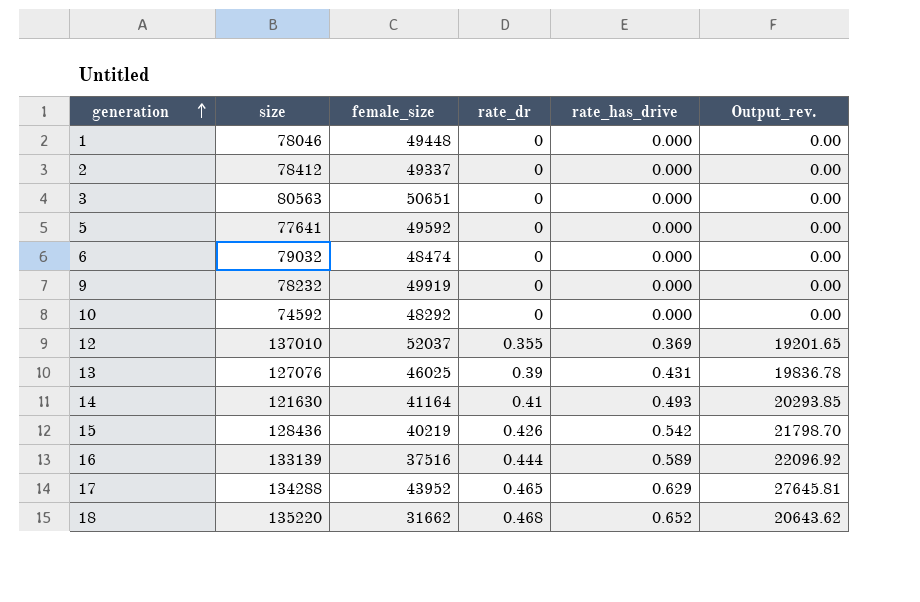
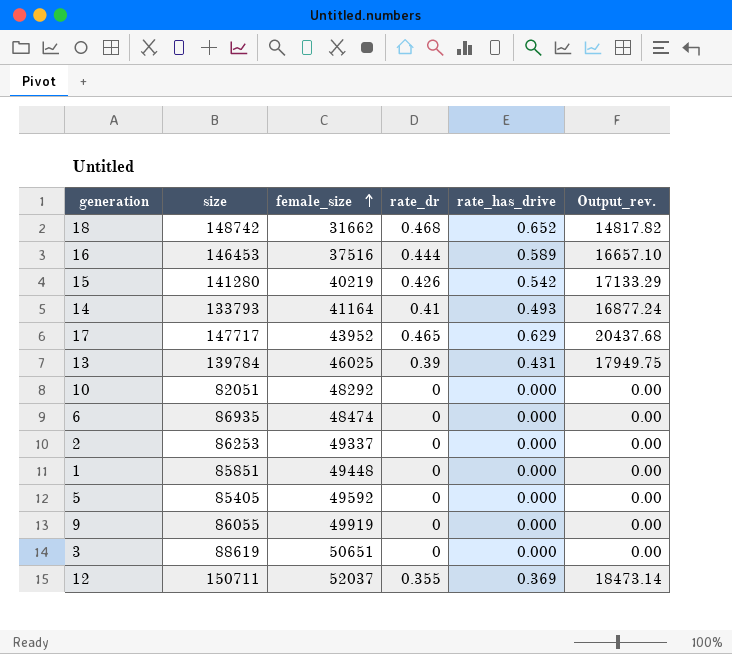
row order: generation ascending -> female_size ascending
column Output_rev. | formula: [female_size] * [rate_has_drive] -> [female_size] * [rate_dr]
18 | size: 135220 -> 148742
16 | size: 133139 -> 146453
15 | size: 128436 -> 141280
14 | size: 121630 -> 133793
17 | size: 134288 -> 147717
13 | size: 127076 -> 139784
10 | size: 74592 -> 82051
6 | size: 79032 -> 86935
2 | size: 78412 -> 86253
1 | size: 78046 -> 85851
5 | size: 77641 -> 85405
9 | size: 78232 -> 86055
3 | size: 80563 -> 88619
12 | size: 137010 -> 150711

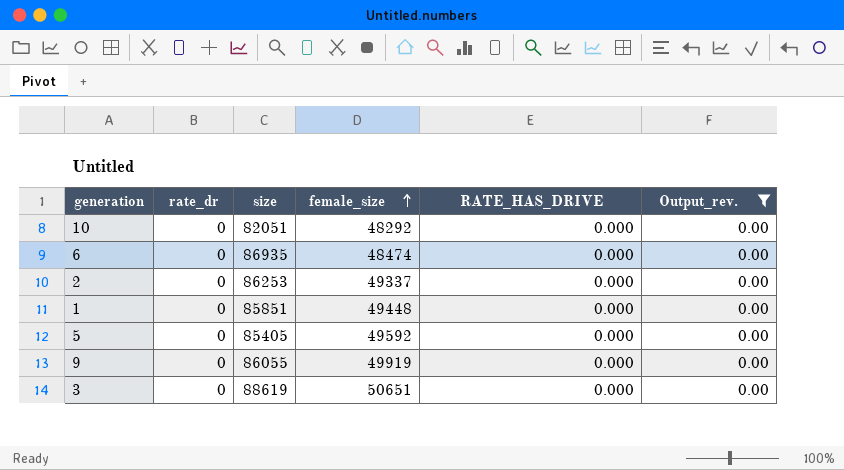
filter: none -> Output_rev. = 0.00
column rate_dr | position: 4 -> 2
column name: rate_has_drive -> RATE_HAS_DRIVE

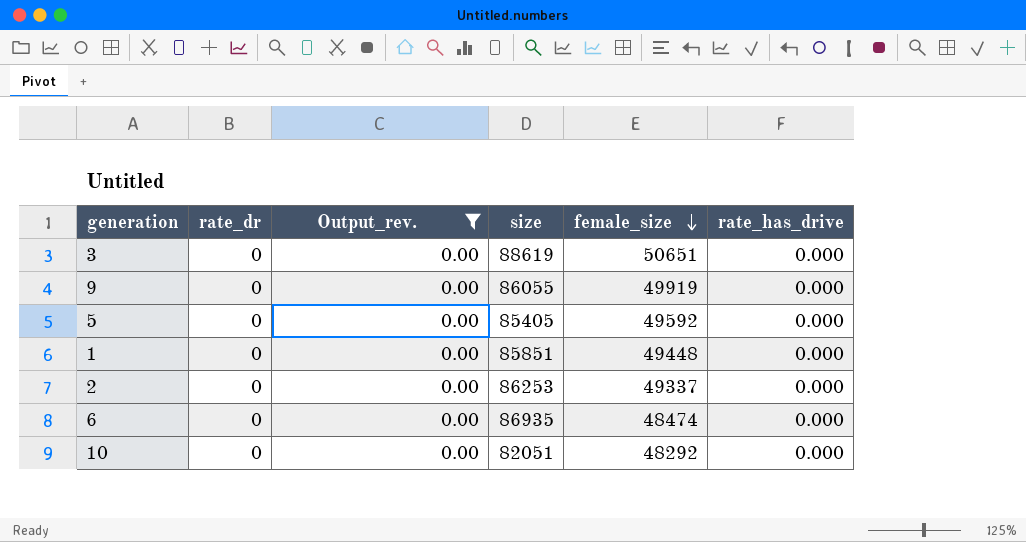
row order: female_size ascending -> female_size descending
column Output_rev. | position: 6 -> 3
column name: RATE_HAS_DRIVE -> rate_has_drive

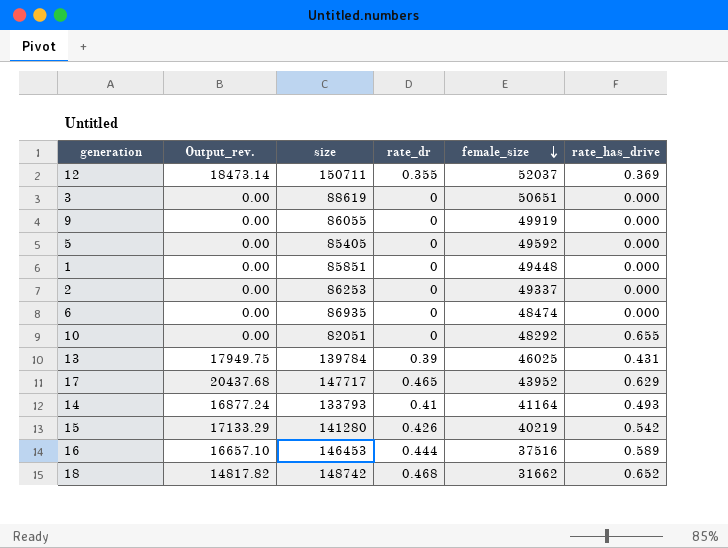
filter: Output_rev. = 0.00 -> none
column rate_dr | position: 2 -> 4
10 | rate_has_drive: 0.000 -> 0.655

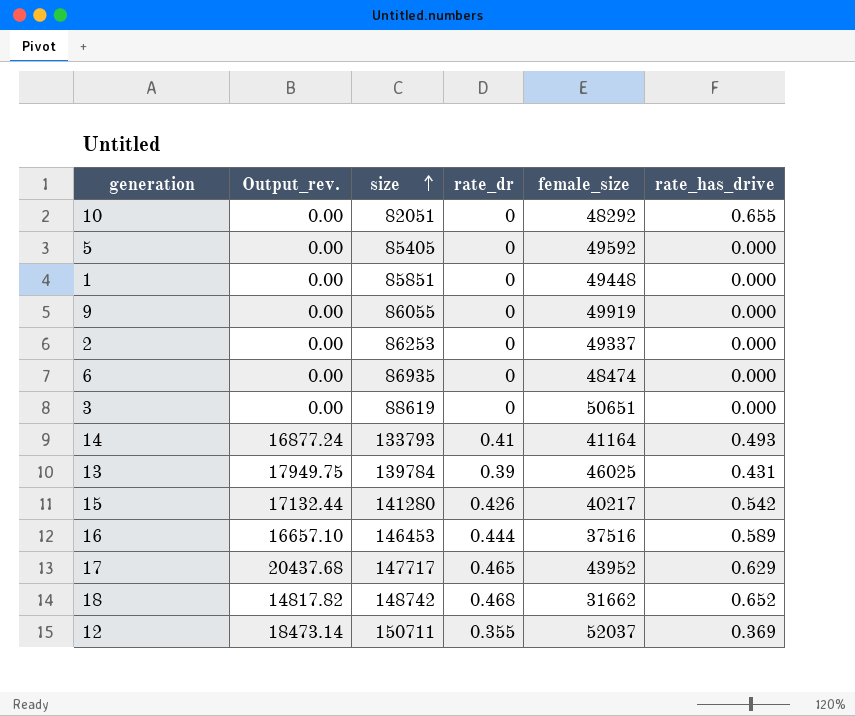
row order: female_size descending -> size ascending
15 | Output_rev.: 17133.29 -> 17132.44
15 | female_size: 40219 -> 40217

